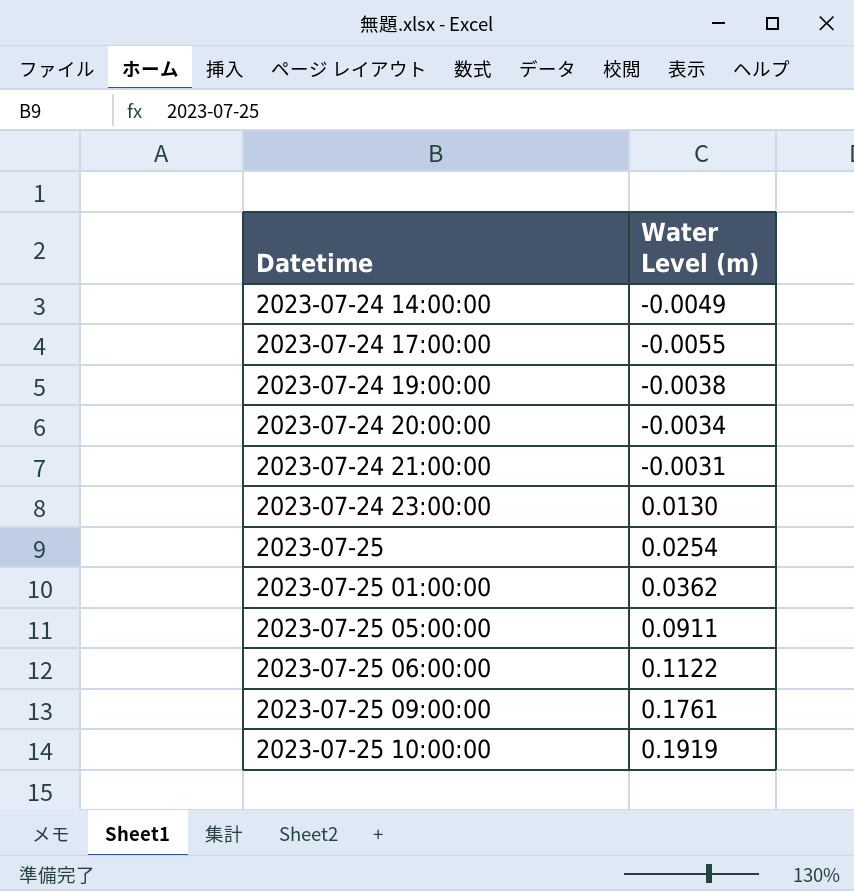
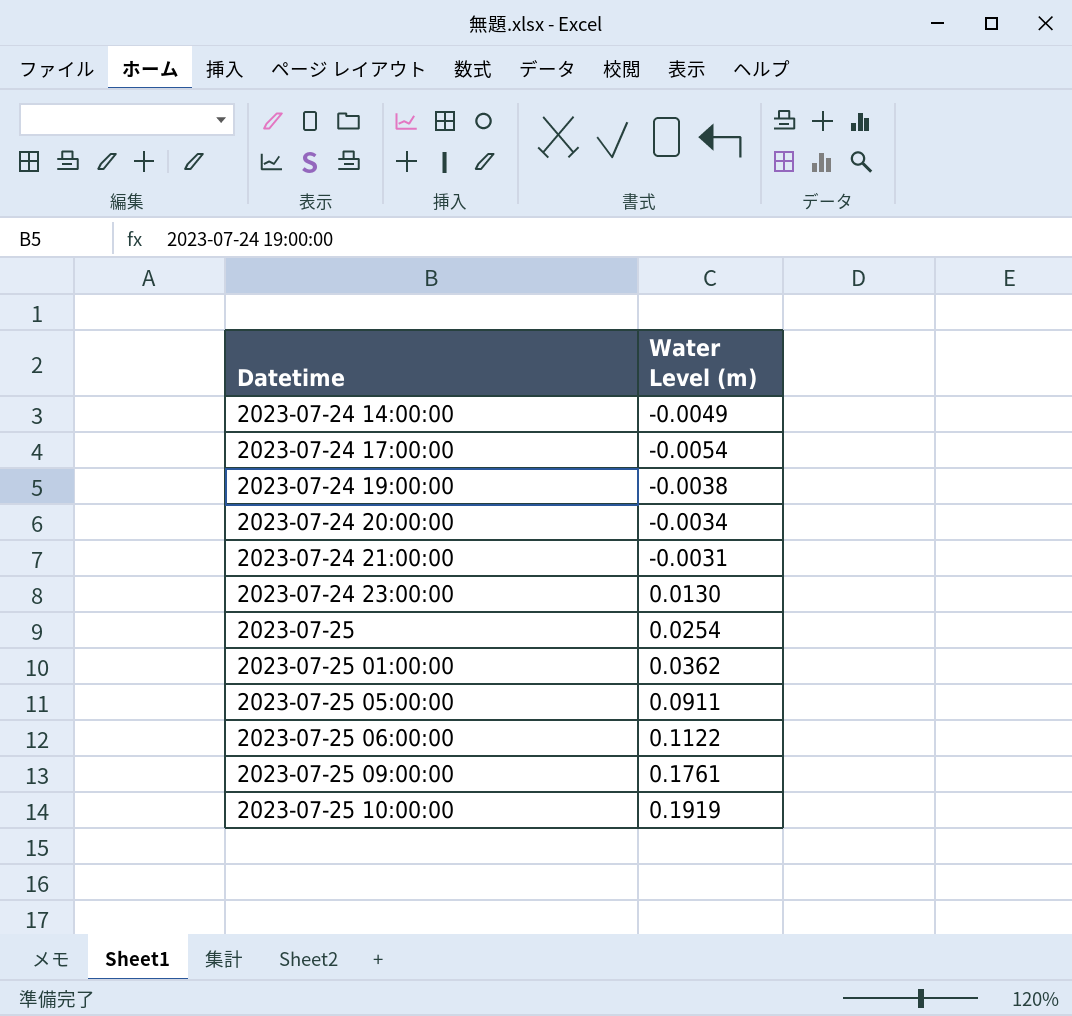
2023-07-24 17:00:00 | Water Level (m): -0.0055 -> -0.0054

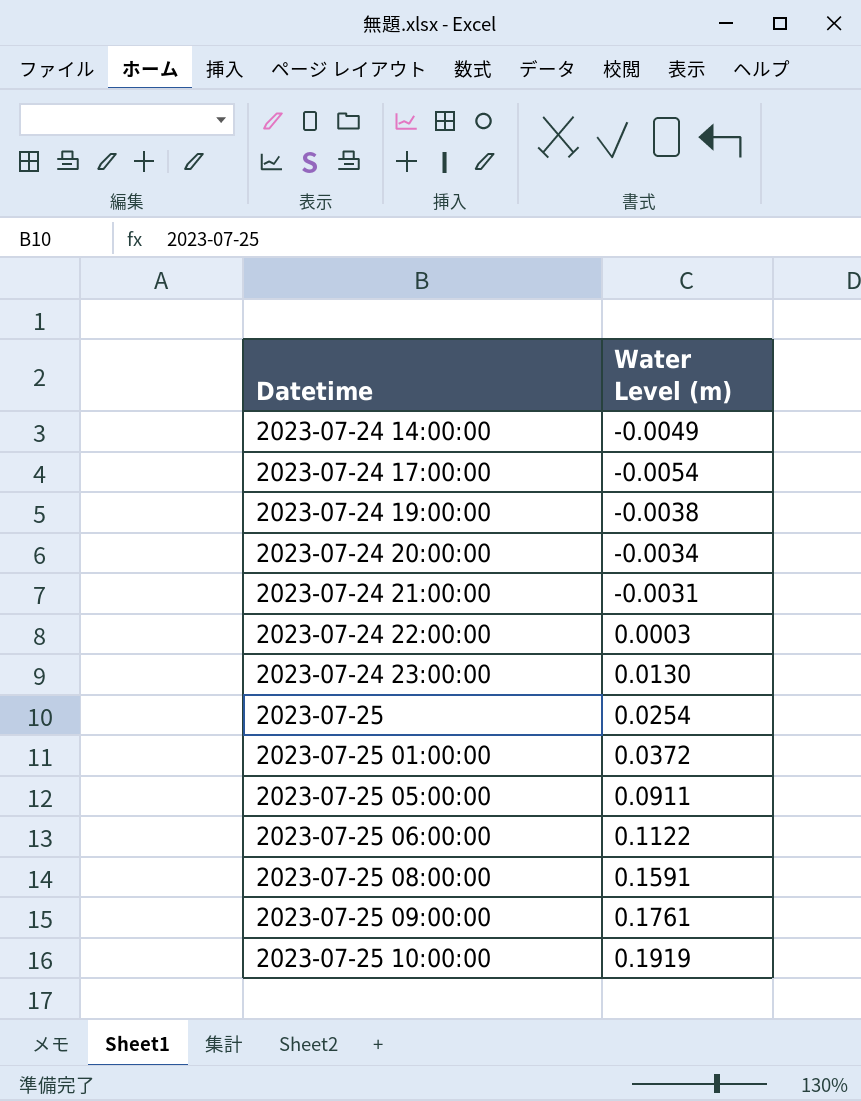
row 2023-07-24 22:00:00: none -> 0.0003
2023-07-25 01:00:00 | Water Level (m): 0.0362 -> 0.0372
row 2023-07-25 08:00:00: none -> 0.1591

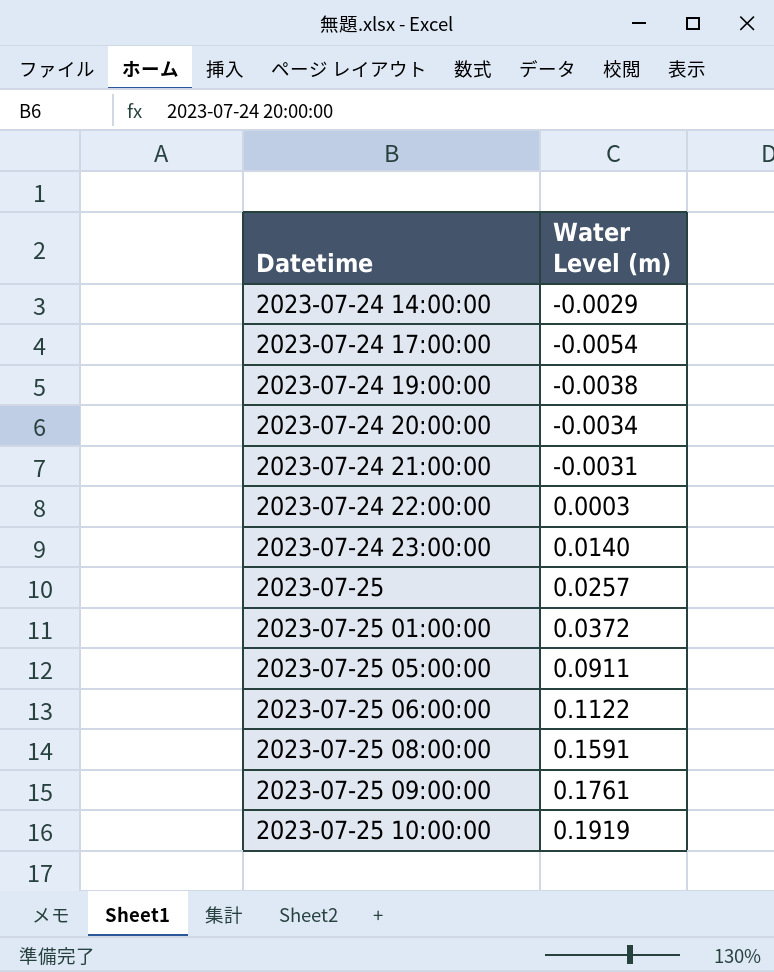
2023-07-24 14:00:00 | Water Level (m): -0.0049 -> -0.0029
2023-07-24 23:00:00 | Water Level (m): 0.0130 -> 0.0140
2023-07-25 | Water Level (m): 0.0254 -> 0.0257

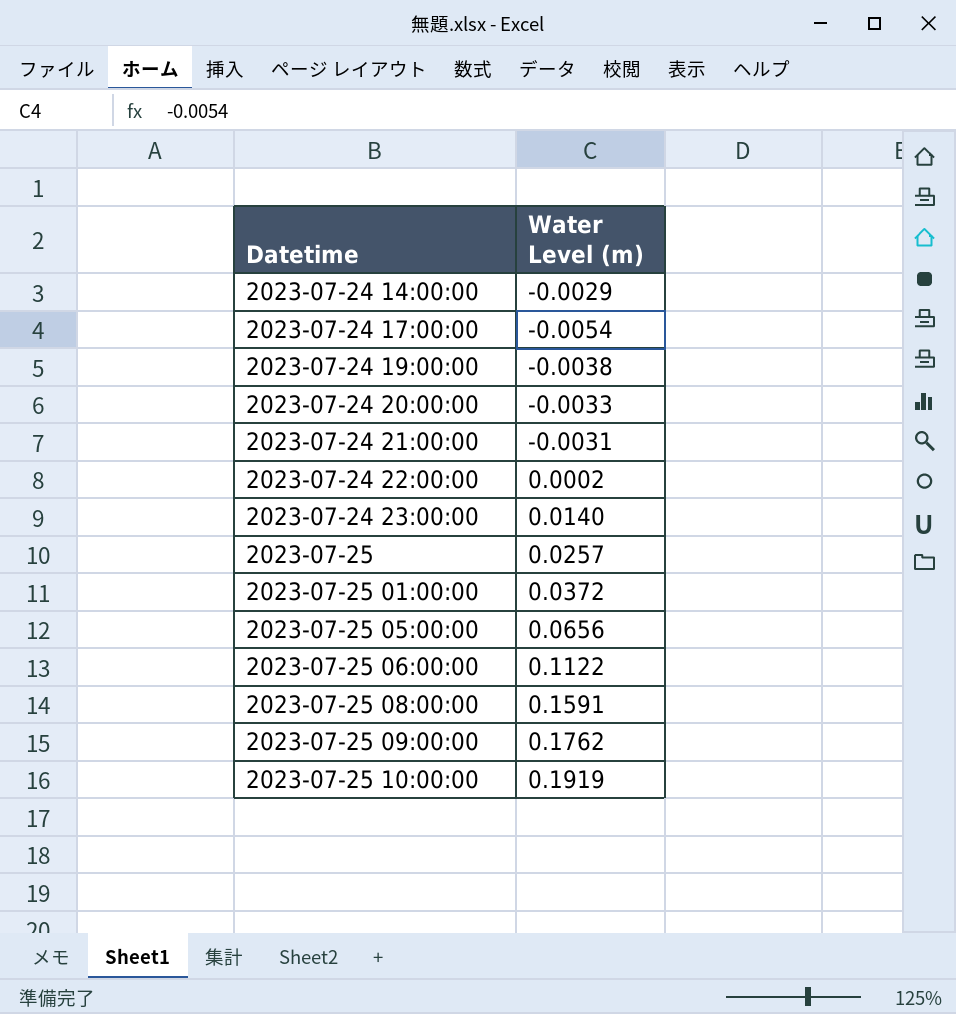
2023-07-24 20:00:00 | Water Level (m): -0.0034 -> -0.0033
2023-07-24 22:00:00 | Water Level (m): 0.0003 -> 0.0002
2023-07-25 05:00:00 | Water Level (m): 0.0911 -> 0.0656
2023-07-25 09:00:00 | Water Level (m): 0.1761 -> 0.1762

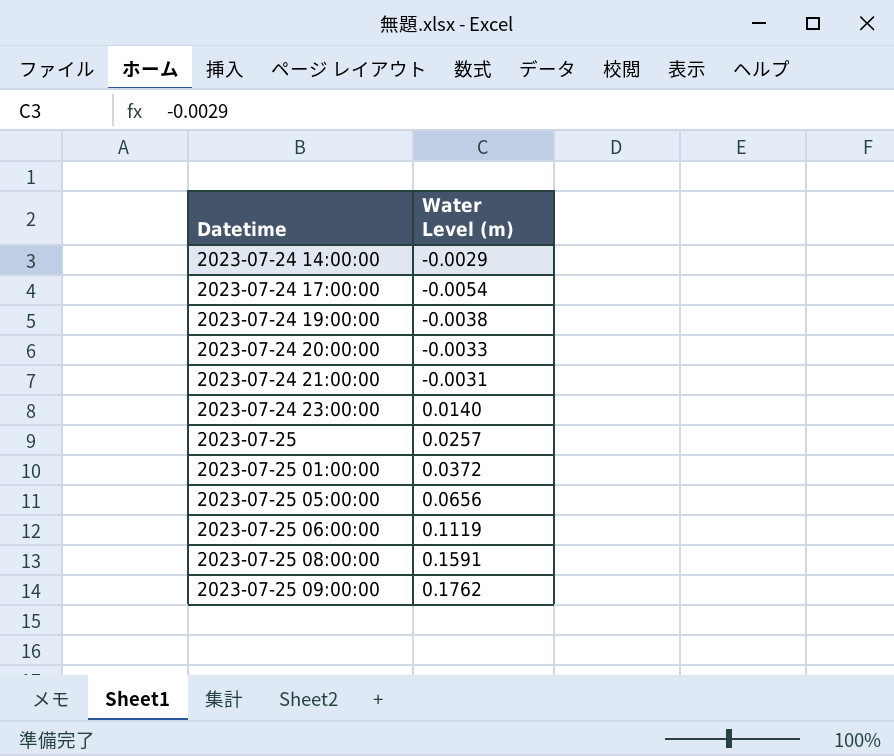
row 2023-07-24 22:00:00: 0.0002 -> none
row 2023-07-25 10:00:00: 0.1919 -> none
2023-07-25 06:00:00 | Water Level (m): 0.1122 -> 0.1119

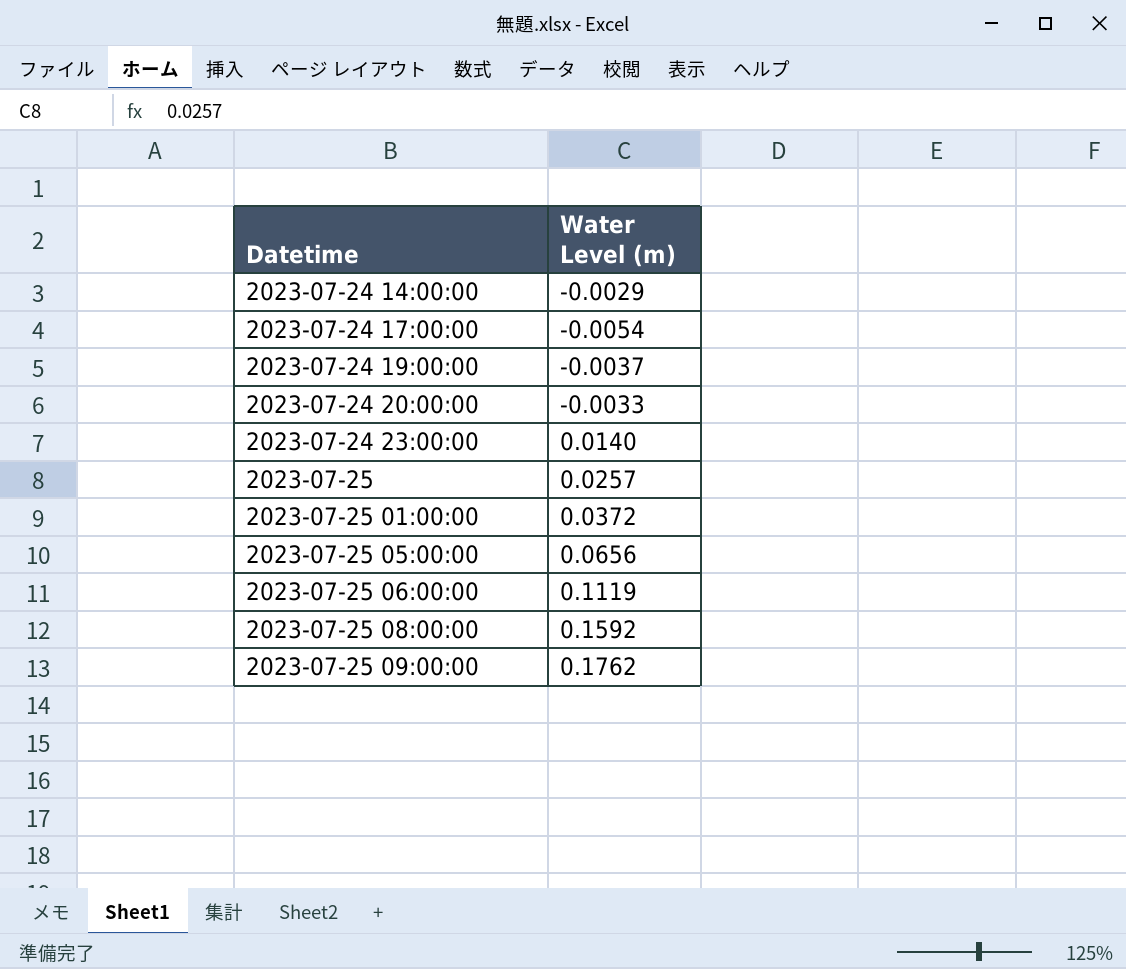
row 2023-07-24 21:00:00: -0.0031 -> none
2023-07-24 19:00:00 | Water Level (m): -0.0038 -> -0.0037
2023-07-25 08:00:00 | Water Level (m): 0.1591 -> 0.1592

